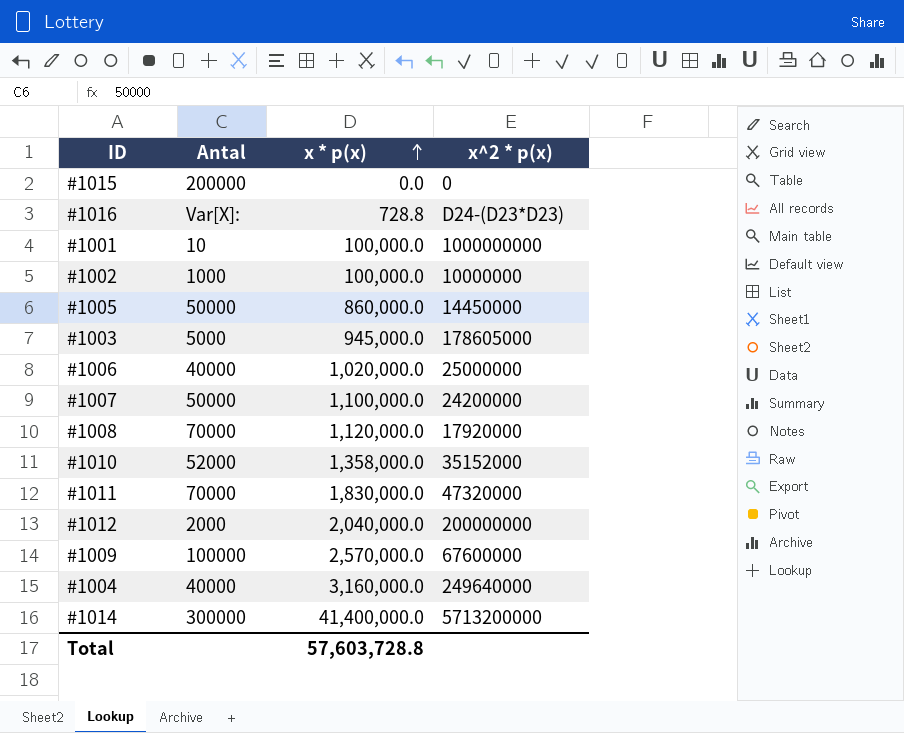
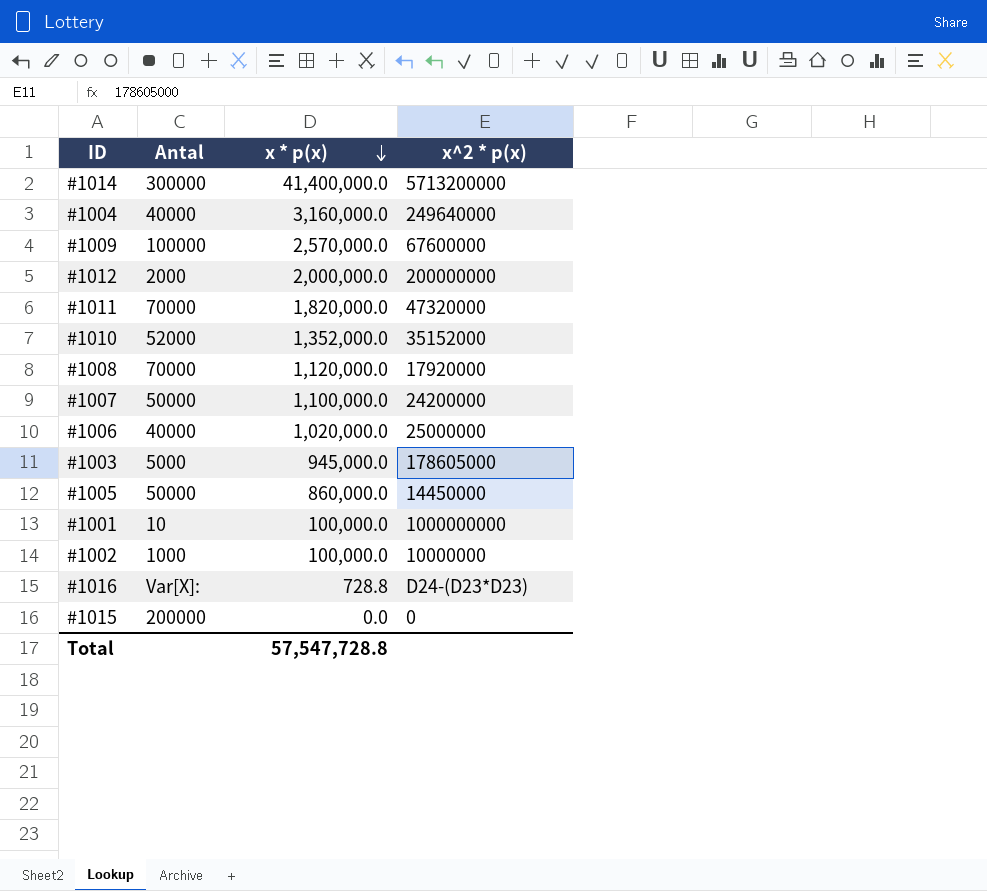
row order: x * p(x) ascending -> x * p(x) descending
#1012 | x * p(x): 2,040,000.0 -> 2,000,000.0
#1011 | x * p(x): 1,830,000.0 -> 1,820,000.0
#1010 | x * p(x): 1,358,000.0 -> 1,352,000.0
Total | x * p(x): 57,603,728.8 -> 57,547,728.8

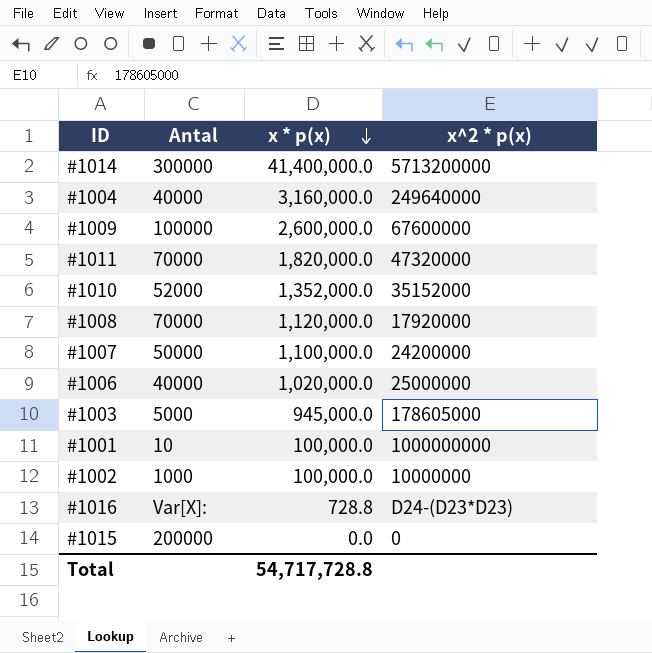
row #1012: 2000 | 2,000,000.0 | 200000000 -> none
row #1005: 50000 | 860,000.0 | 14450000 -> none
#1009 | x * p(x): 2,570,000.0 -> 2,600,000.0
Total | x * p(x): 57,547,728.8 -> 54,717,728.8

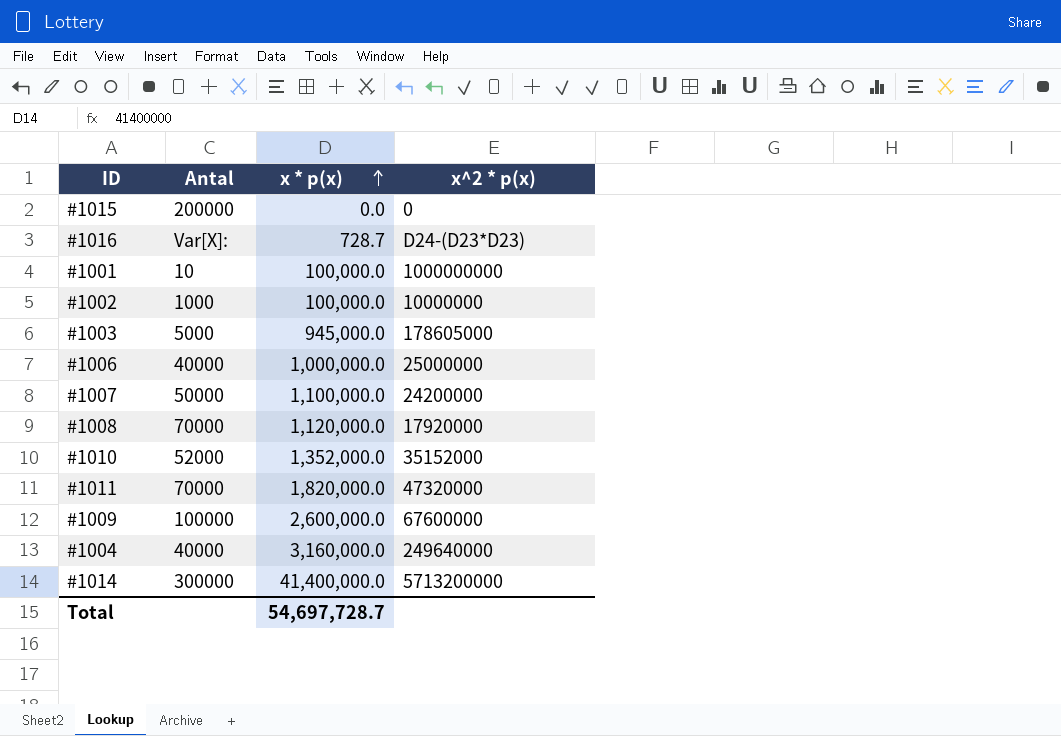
row order: x * p(x) descending -> x * p(x) ascending
#1016 | x * p(x): 728.8 -> 728.7
#1006 | x * p(x): 1,020,000.0 -> 1,000,000.0
Total | x * p(x): 54,717,728.8 -> 54,697,728.7

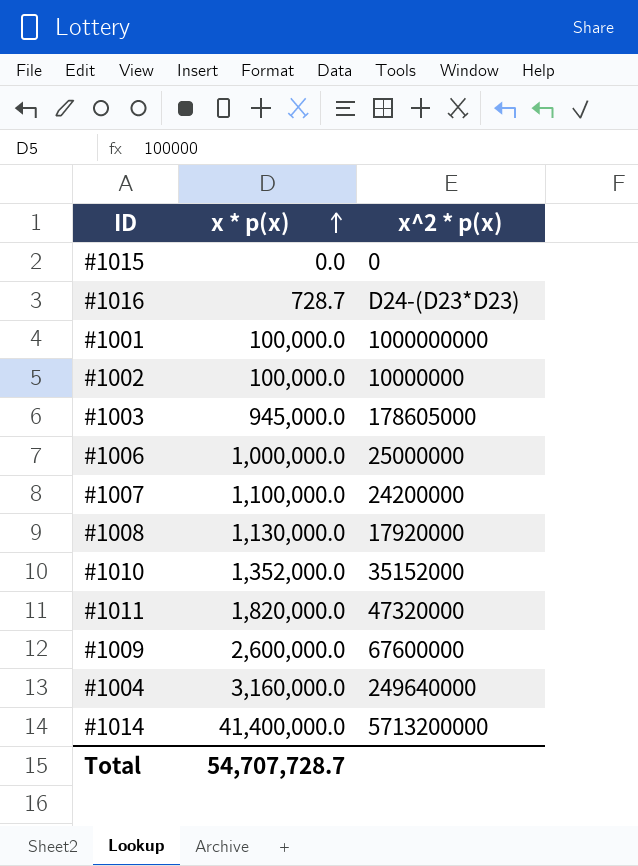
column Antal | position: 2 -> none
#1008 | x * p(x): 1,120,000.0 -> 1,130,000.0
Total | x * p(x): 54,697,728.7 -> 54,707,728.7

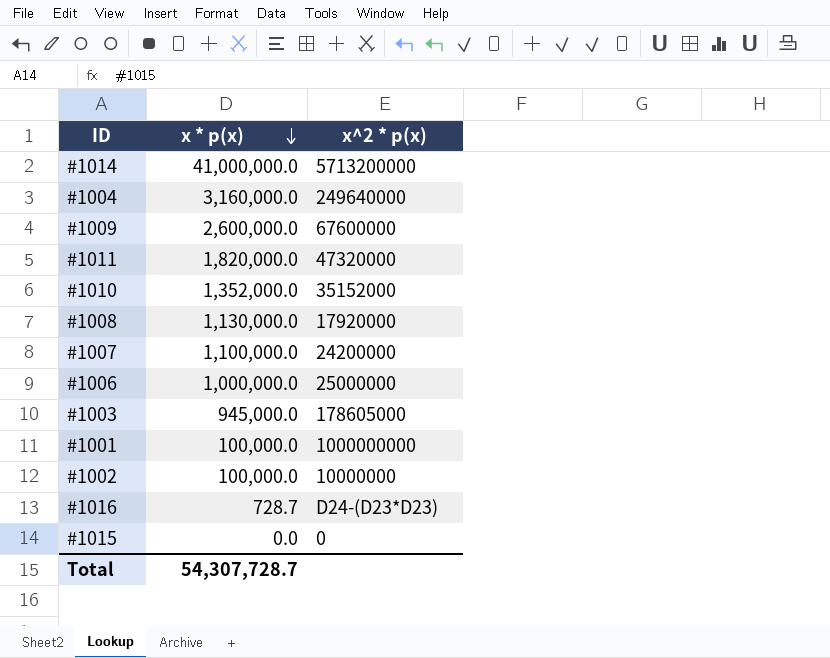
row order: x * p(x) ascending -> x * p(x) descending
#1014 | x * p(x): 41,400,000.0 -> 41,000,000.0
Total | x * p(x): 54,707,728.7 -> 54,307,728.7

